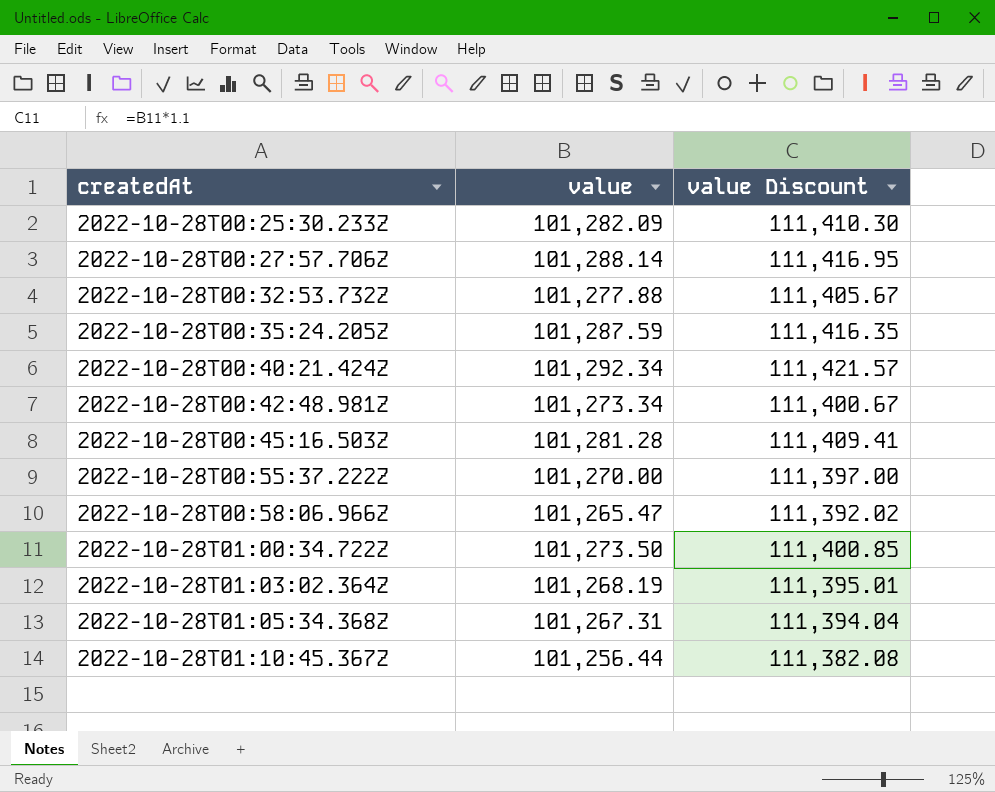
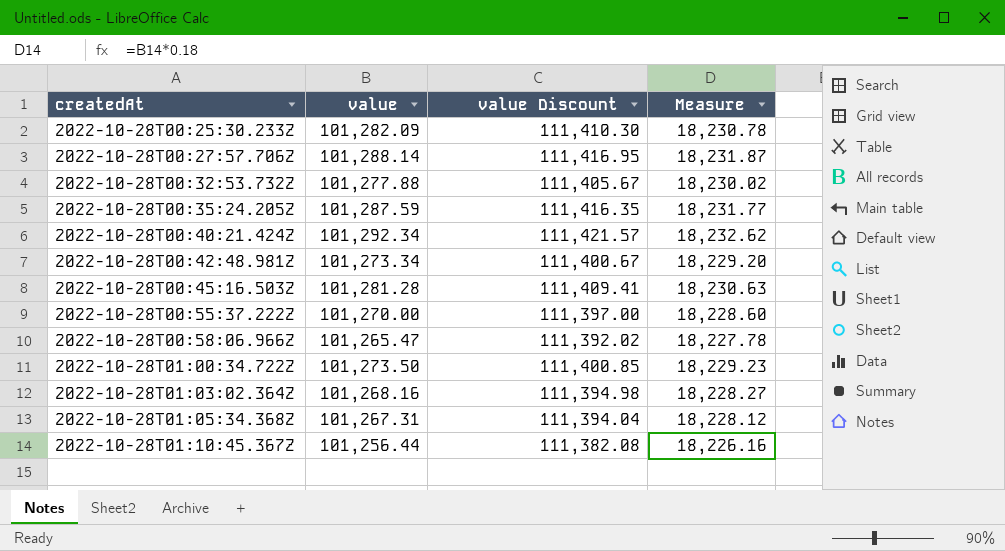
column Measure | formula: none -> [value] * 0.18
2022-10-28T01:03:02.364Z | value: 101,268.19 -> 101,268.16
2022-10-28T01:03:02.364Z | value Discount: 111,395.01 -> 111,394.98

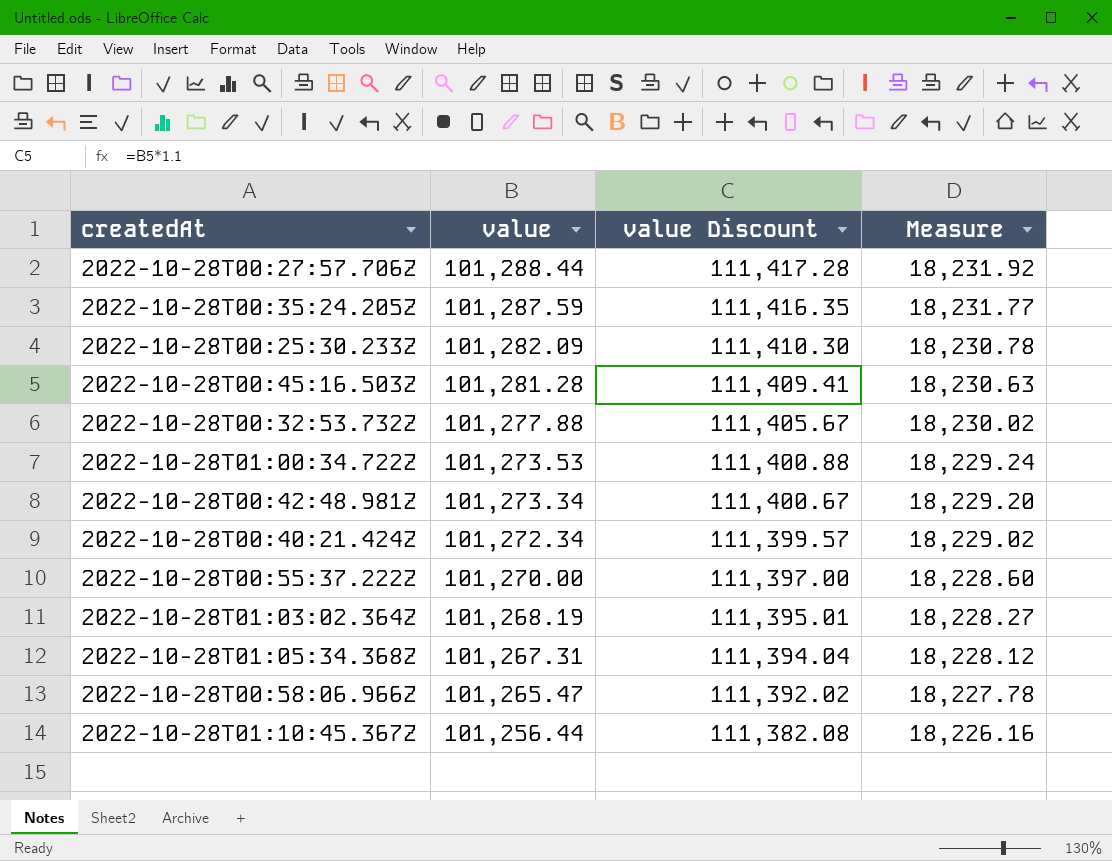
row order: createdAt ascending -> value descending
2022-10-28T00:27:57.706Z | value: 101,288.14 -> 101,288.44
2022-10-28T00:27:57.706Z | value Discount: 111,416.95 -> 111,417.28
2022-10-28T00:27:57.706Z | Measure: 18,231.87 -> 18,231.92
2022-10-28T01:00:34.722Z | value: 101,273.50 -> 101,273.53
2022-10-28T01:00:34.722Z | value Discount: 111,400.85 -> 111,400.88
2022-10-28T01:00:34.722Z | Measure: 18,229.23 -> 18,229.24
2022-10-28T00:40:21.424Z | value: 101,292.34 -> 101,272.34
2022-10-28T00:40:21.424Z | value Discount: 111,421.57 -> 111,399.57
2022-10-28T00:40:21.424Z | Measure: 18,232.62 -> 18,229.02
2022-10-28T01:03:02.364Z | value: 101,268.16 -> 101,268.19
2022-10-28T01:03:02.364Z | value Discount: 111,394.98 -> 111,395.01

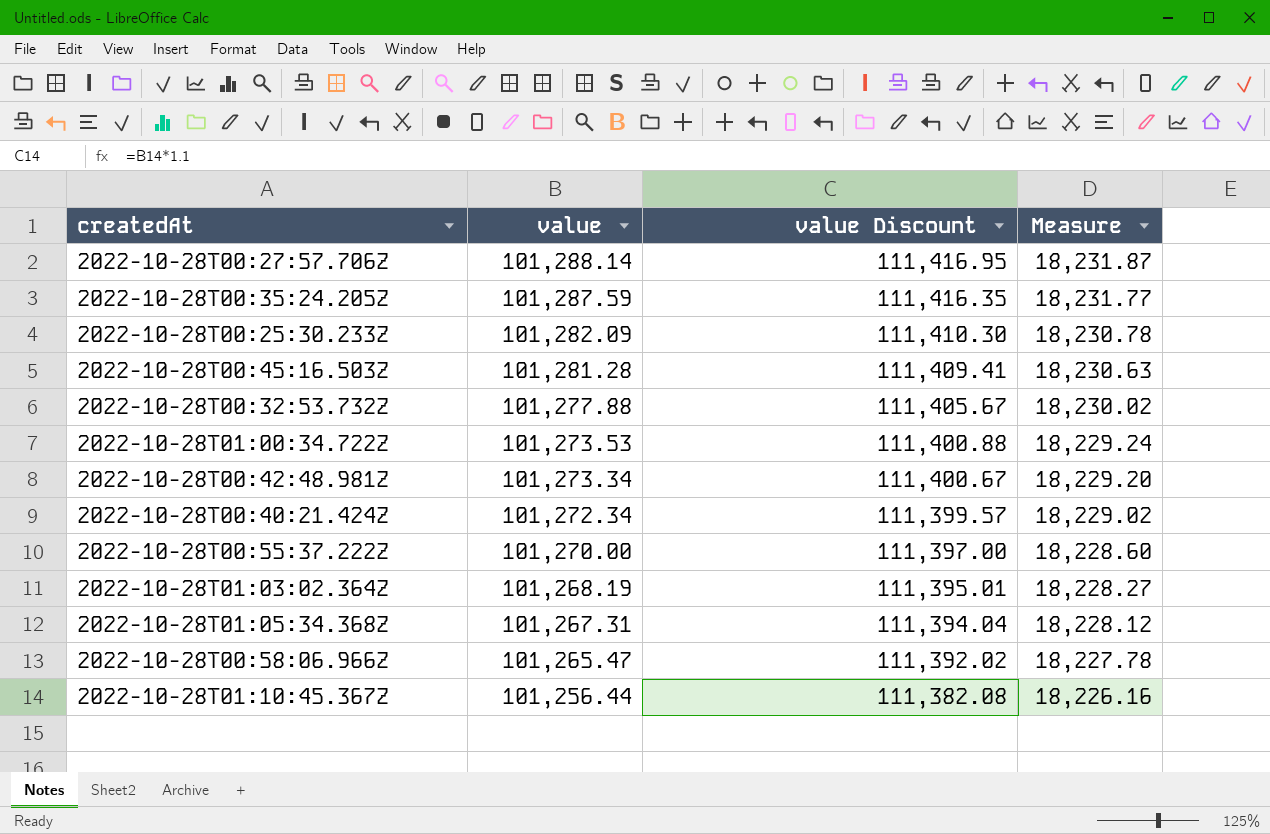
2022-10-28T00:27:57.706Z | value: 101,288.44 -> 101,288.14
2022-10-28T00:27:57.706Z | value Discount: 111,417.28 -> 111,416.95
2022-10-28T00:27:57.706Z | Measure: 18,231.92 -> 18,231.87

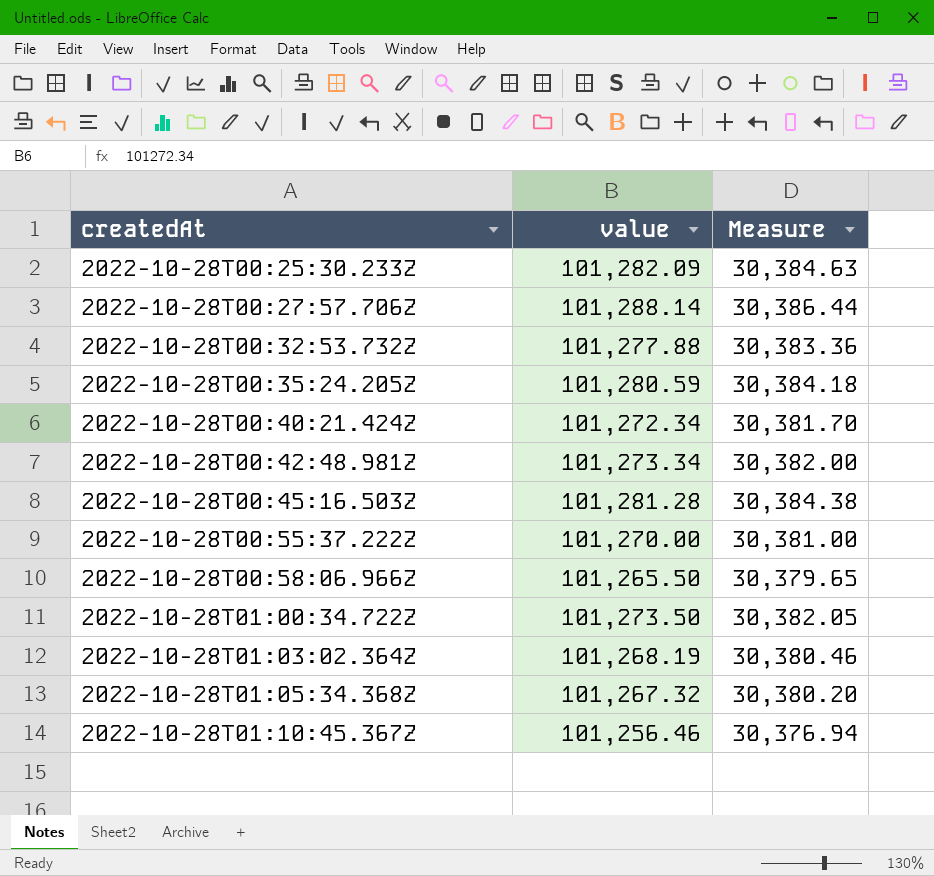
row order: value descending -> createdAt ascending
column value Discount | formula: [value] * 1.1 -> none
column Measure | formula: [value] * 0.18 -> [value] * 0.3
2022-10-28T00:35:24.205Z | value: 101,287.59 -> 101,280.59
2022-10-28T00:58:06.966Z | value: 101,265.47 -> 101,265.50
2022-10-28T01:00:34.722Z | value: 101,273.53 -> 101,273.50
2022-10-28T01:05:34.368Z | value: 101,267.31 -> 101,267.32
2022-10-28T01:10:45.367Z | value: 101,256.44 -> 101,256.46

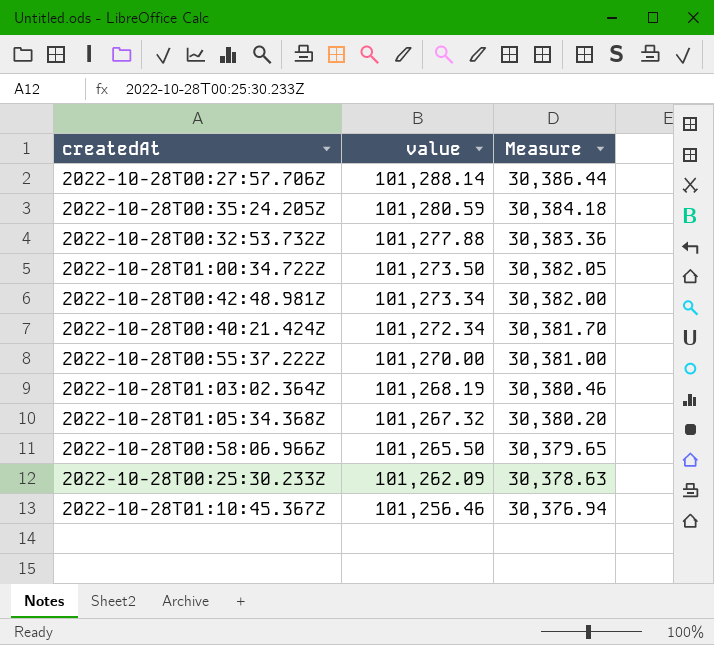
row order: createdAt ascending -> value descending
row 2022-10-28T00:45:16.503Z: 101,281.28 | 30,384.38 -> none
2022-10-28T00:25:30.233Z | value: 101,282.09 -> 101,262.09
2022-10-28T00:25:30.233Z | Measure: 30,384.63 -> 30,378.63

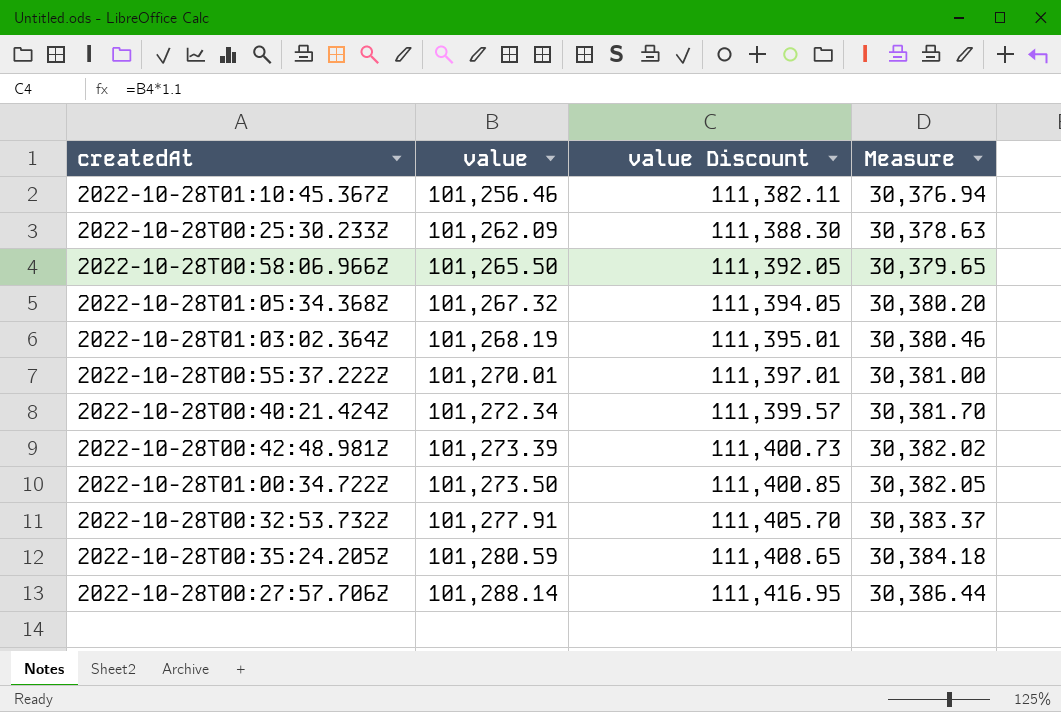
row order: value descending -> value ascending
column value Discount | formula: none -> [value] * 1.1
2022-10-28T00:55:37.222Z | value: 101,270.00 -> 101,270.01
2022-10-28T00:42:48.981Z | value: 101,273.34 -> 101,273.39
2022-10-28T00:42:48.981Z | Measure: 30,382.00 -> 30,382.02
2022-10-28T00:32:53.732Z | value: 101,277.88 -> 101,277.91
2022-10-28T00:32:53.732Z | Measure: 30,383.36 -> 30,383.37

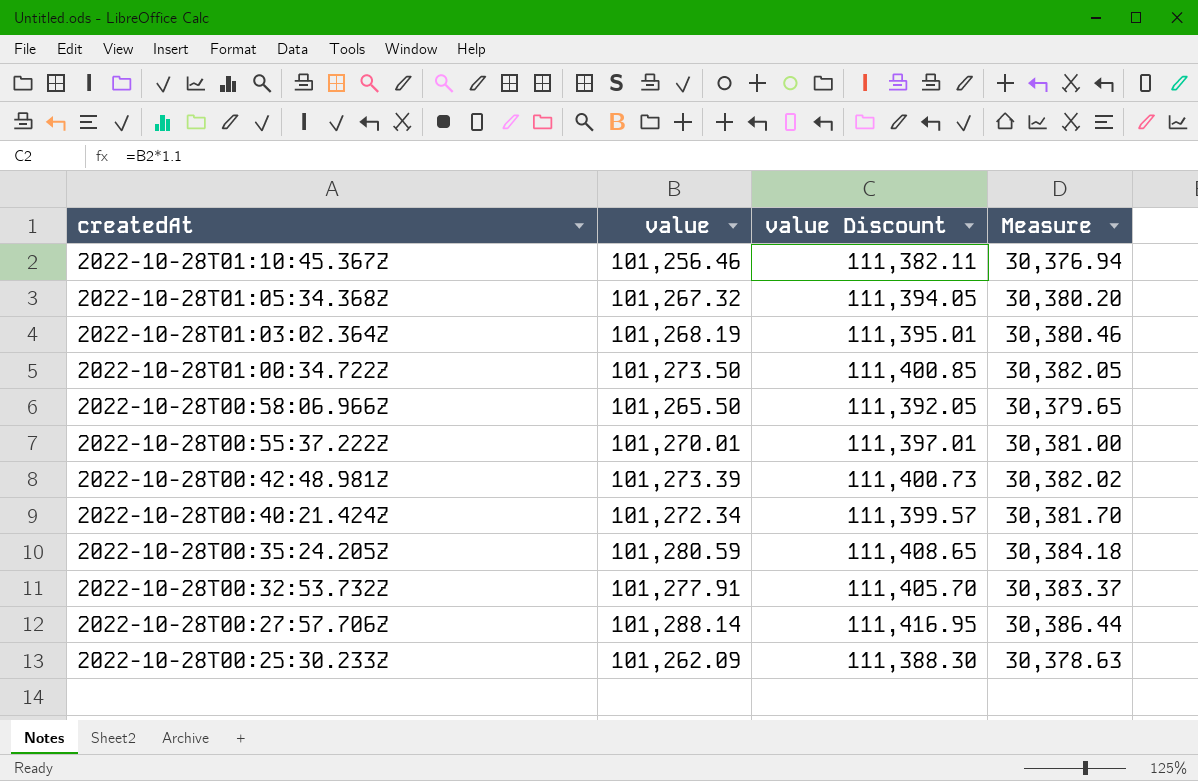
row order: value ascending -> createdAt descending

